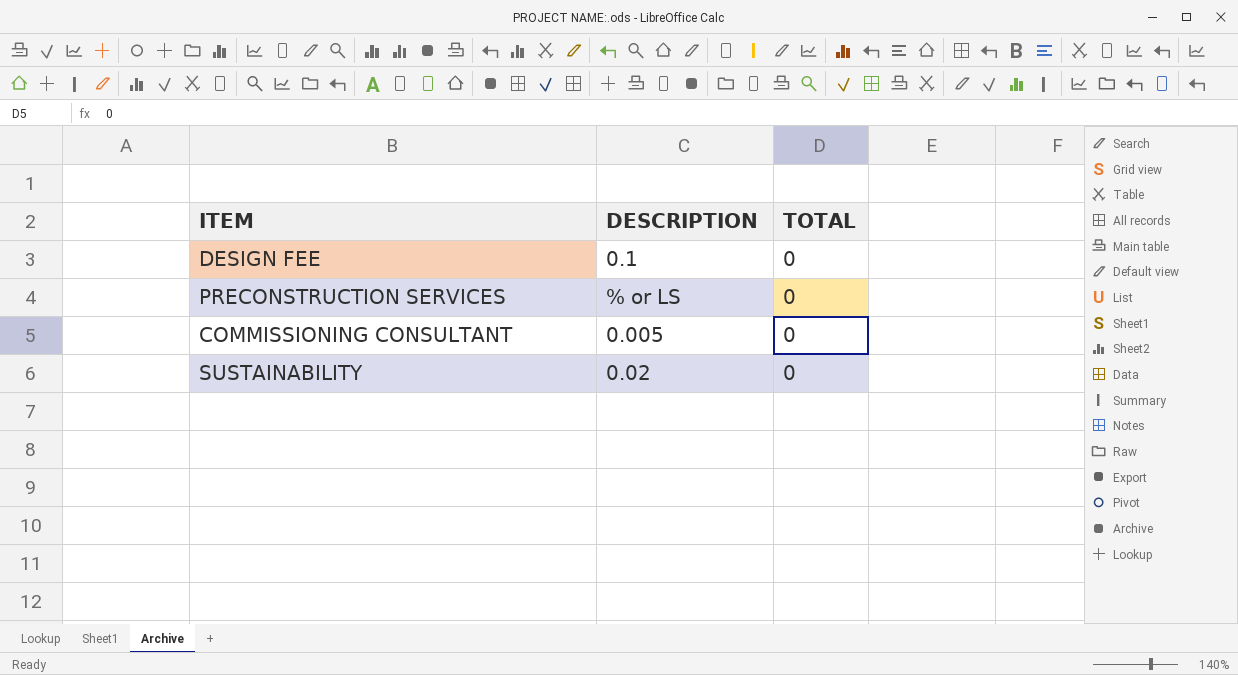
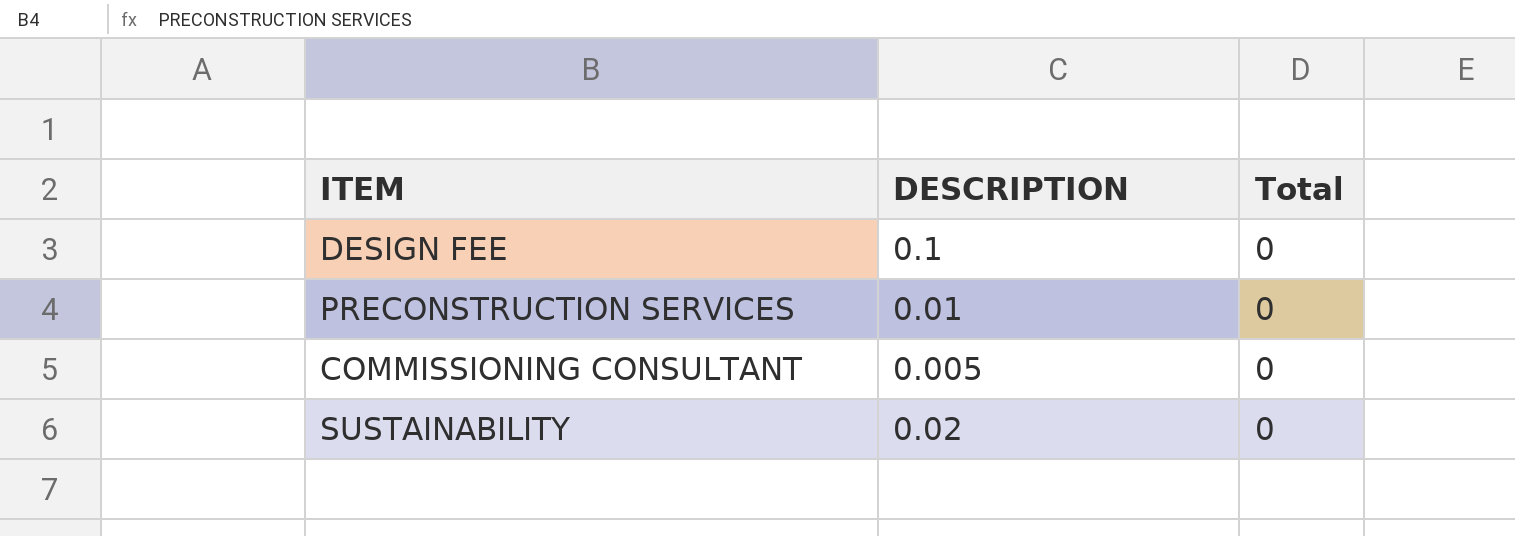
column name: TOTAL -> Total
PRECONSTRUCTION SERVICES | DESCRIPTION: % or LS -> 0.01

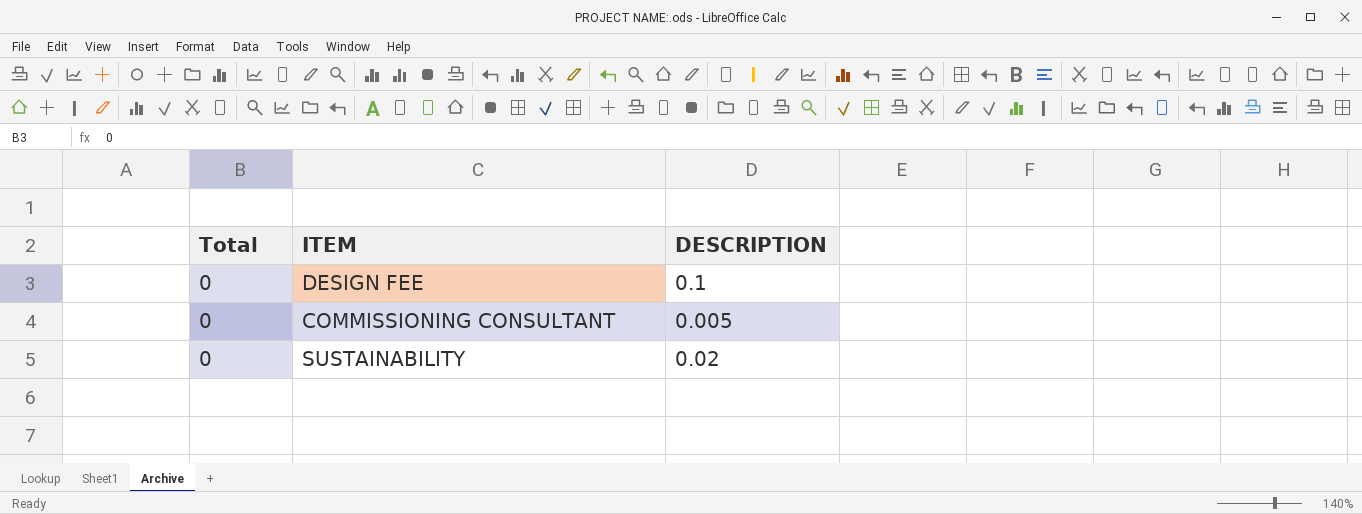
column Total | position: 3 -> 1
row PRECONSTRUCTION SERVICES: 0.01 | 0 -> none

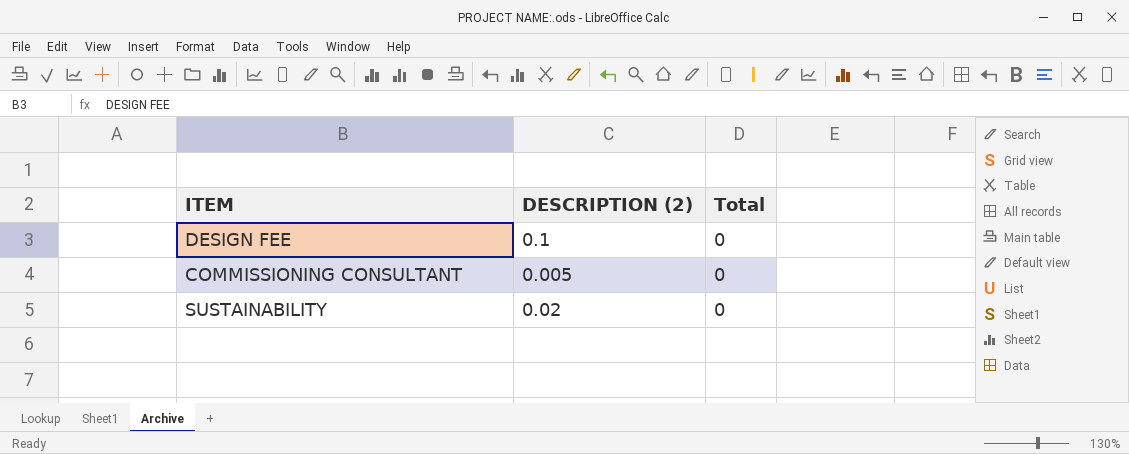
column name: DESCRIPTION -> DESCRIPTION (2)
column Total | position: 1 -> 3

